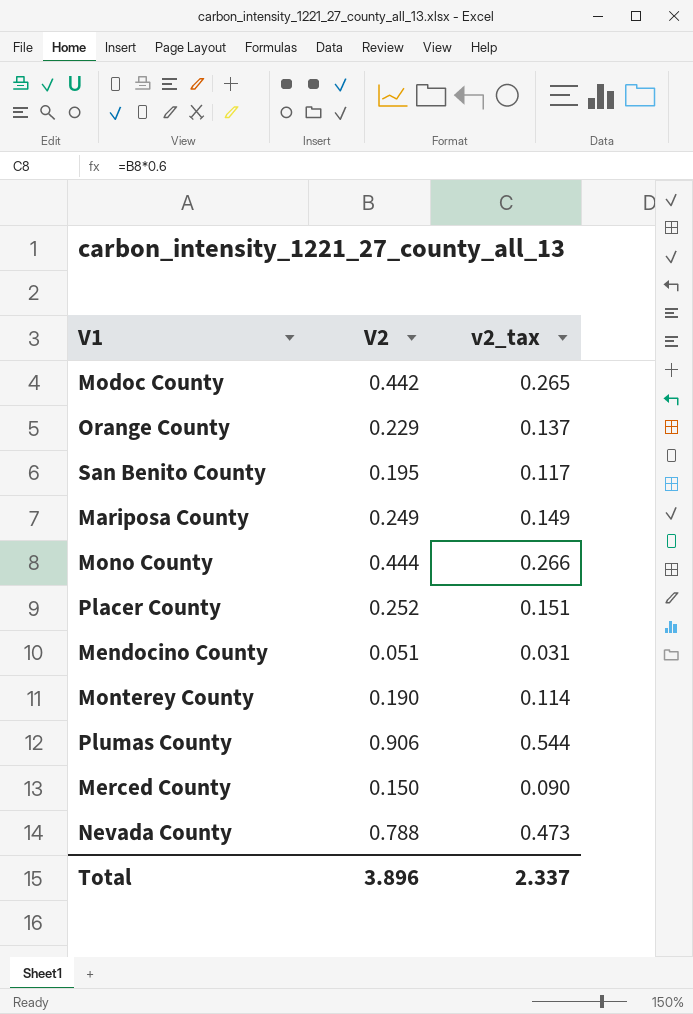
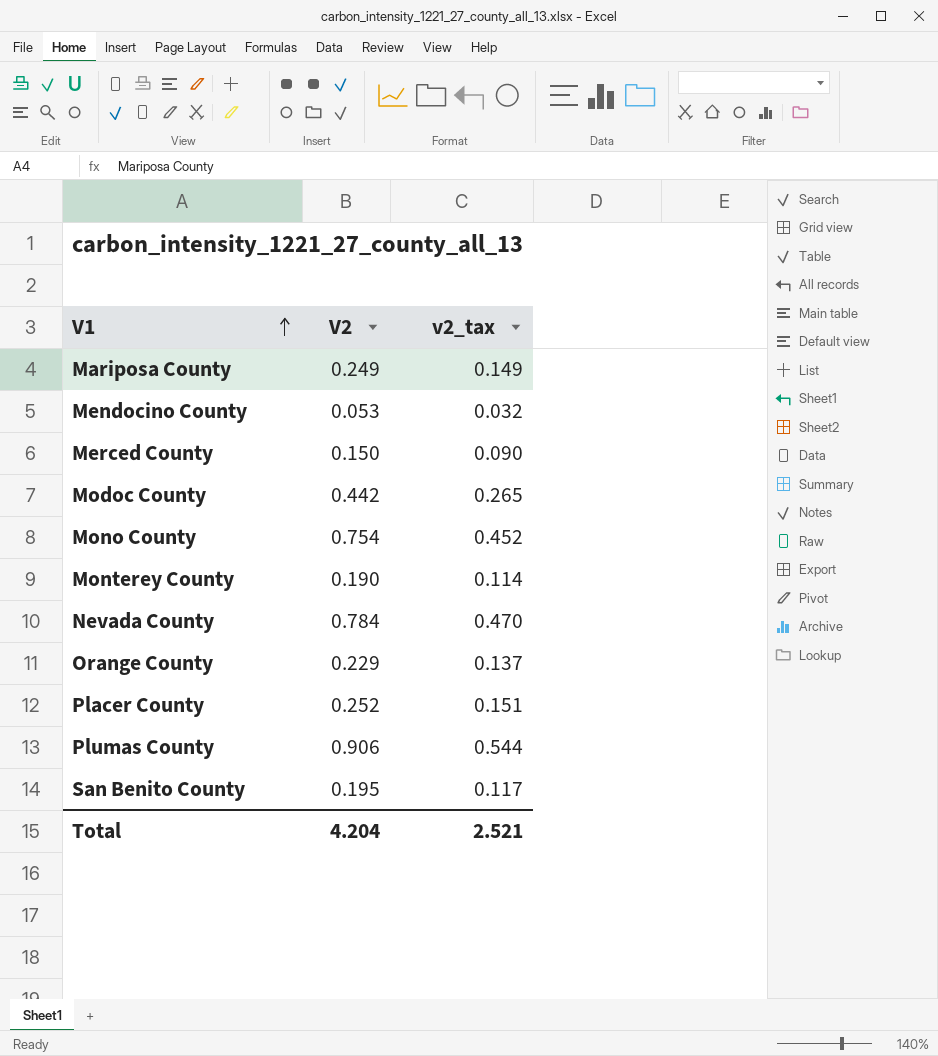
row order: none -> V1 ascending
Mendocino County | V2: 0.051 -> 0.053
Mendocino County | v2_tax: 0.031 -> 0.032
Mono County | V2: 0.444 -> 0.754
Mono County | v2_tax: 0.266 -> 0.452
Nevada County | V2: 0.788 -> 0.784
Nevada County | v2_tax: 0.473 -> 0.470
Total | V2: 3.896 -> 4.204
Total | v2_tax: 2.337 -> 2.521

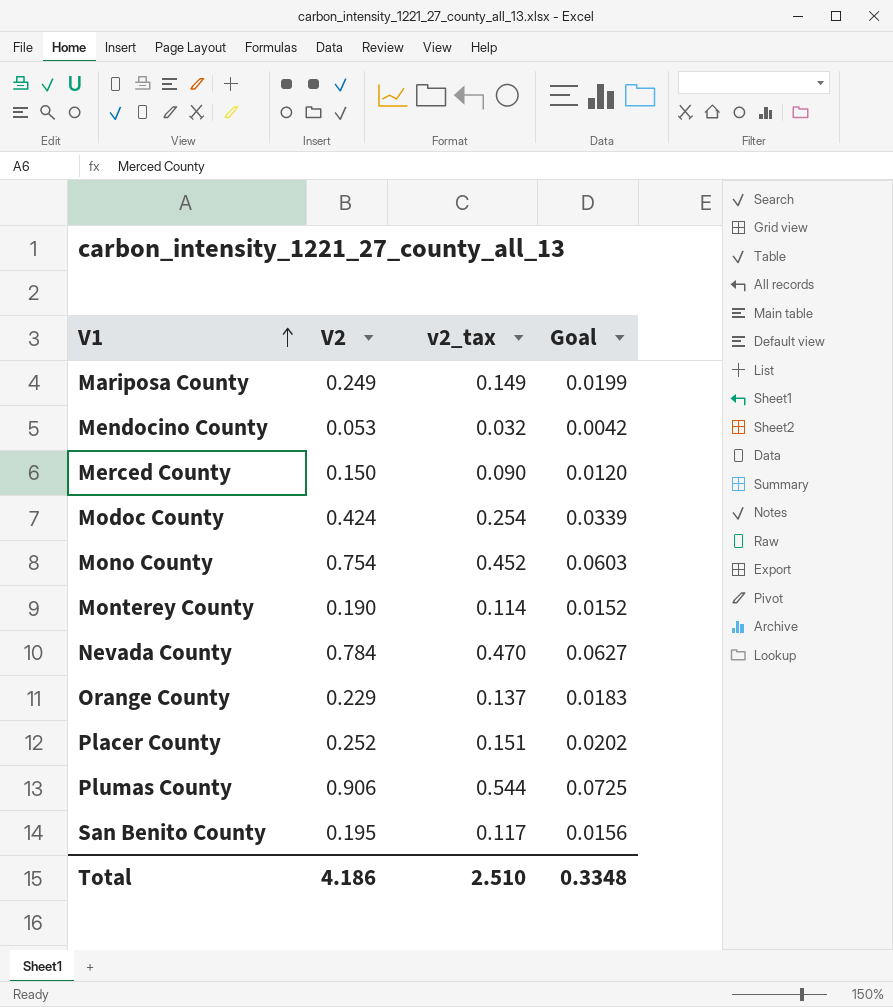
column Goal | formula: none -> [V2] * 0.08
Modoc County | V2: 0.442 -> 0.424
Modoc County | v2_tax: 0.265 -> 0.254
Total | V2: 4.204 -> 4.186
Total | v2_tax: 2.521 -> 2.510

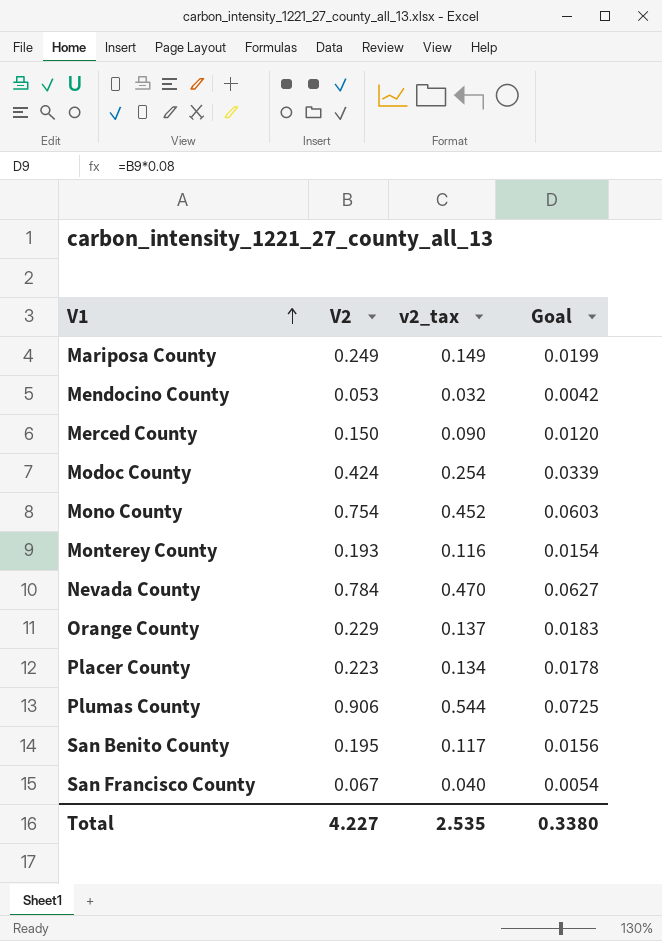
Monterey County | V2: 0.190 -> 0.193
Monterey County | v2_tax: 0.114 -> 0.116
Monterey County | Goal: 0.0152 -> 0.0154
Placer County | V2: 0.252 -> 0.223
Placer County | v2_tax: 0.151 -> 0.134
Placer County | Goal: 0.0202 -> 0.0178
row San Francisco County: none -> 0.067 | 0.040 | 0.0054
Total | V2: 4.186 -> 4.227
Total | v2_tax: 2.510 -> 2.535
Total | Goal: 0.3348 -> 0.3380

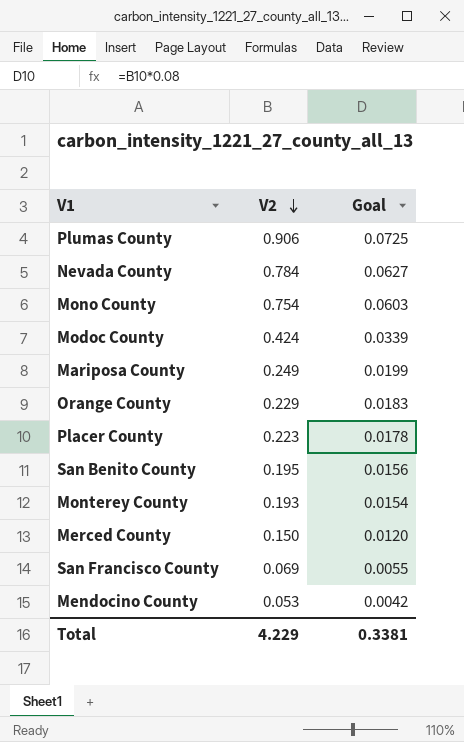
row order: V1 ascending -> V2 descending
column v2_tax | formula: [V2] * 0.6 -> none
San Francisco County | V2: 0.067 -> 0.069
San Francisco County | Goal: 0.0054 -> 0.0055
Total | V2: 4.227 -> 4.229
Total | Goal: 0.3380 -> 0.3381

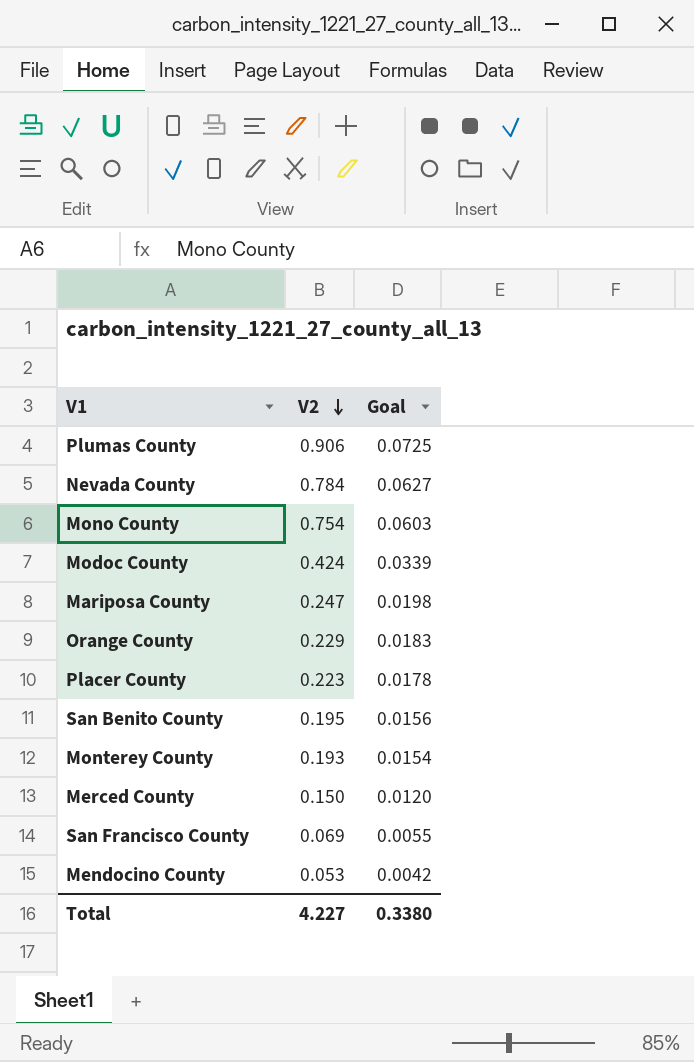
Mariposa County | V2: 0.249 -> 0.247
Mariposa County | Goal: 0.0199 -> 0.0198
Total | V2: 4.229 -> 4.227
Total | Goal: 0.3381 -> 0.3380

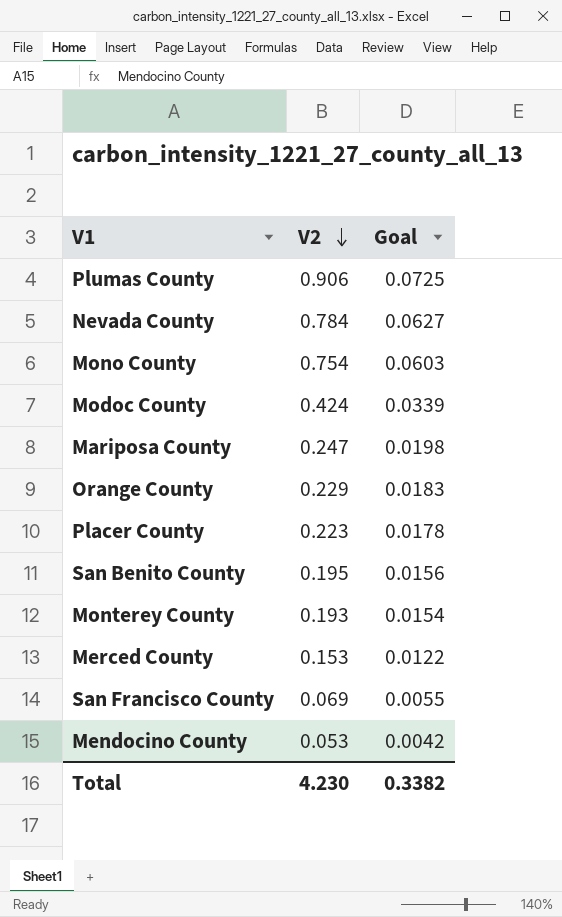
Merced County | V2: 0.150 -> 0.153
Merced County | Goal: 0.0120 -> 0.0122
Total | V2: 4.227 -> 4.230
Total | Goal: 0.3380 -> 0.3382

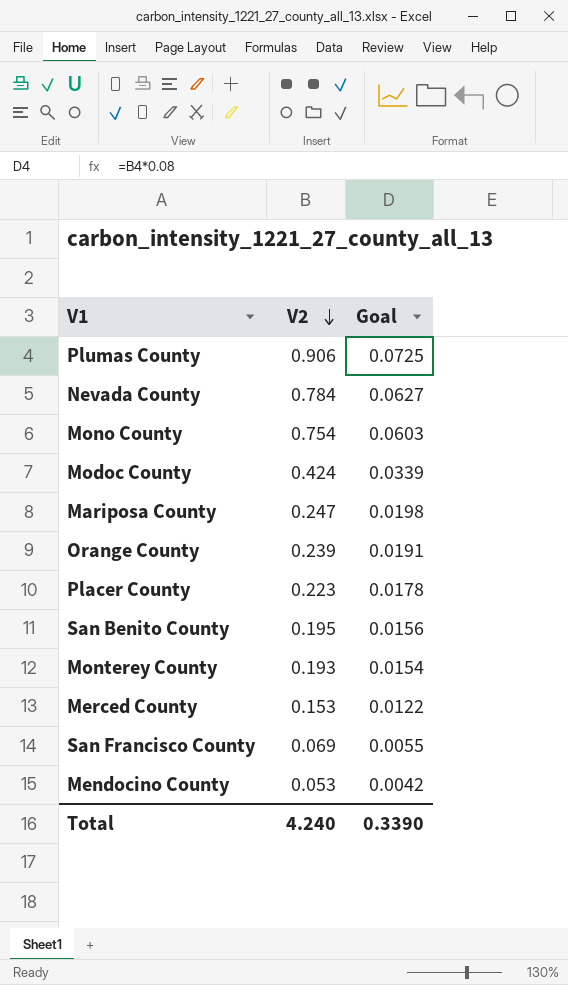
Orange County | V2: 0.229 -> 0.239
Orange County | Goal: 0.0183 -> 0.0191
Total | V2: 4.230 -> 4.240
Total | Goal: 0.3382 -> 0.3390

